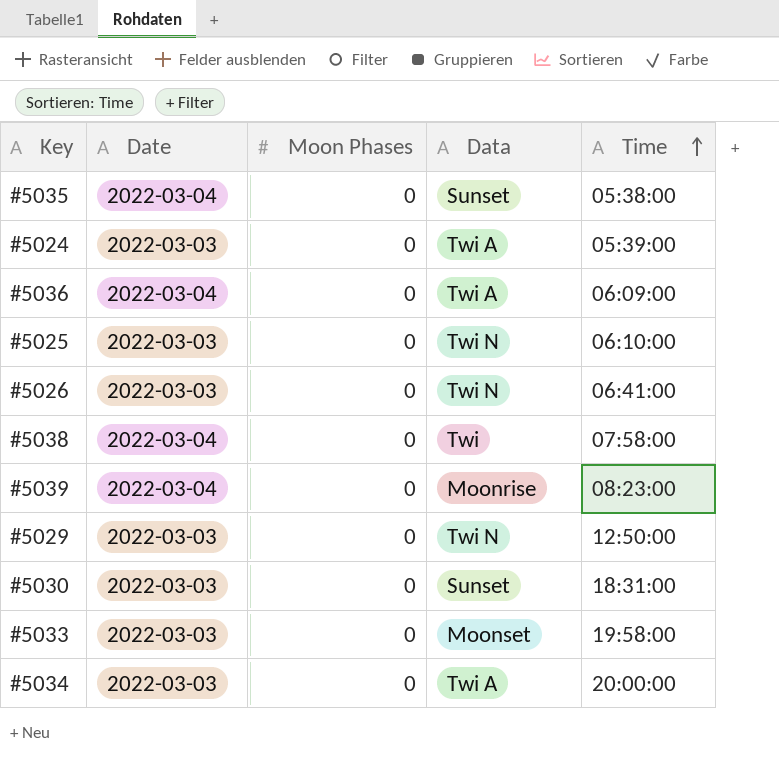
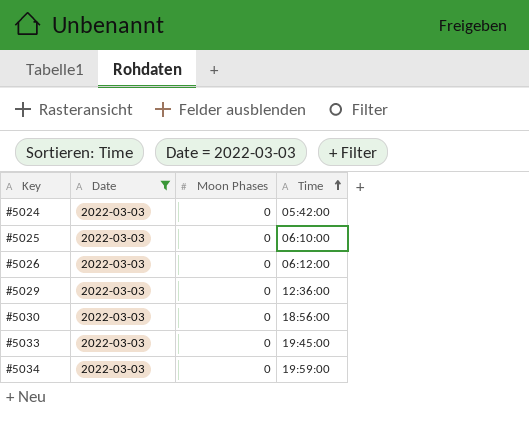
filter: none -> Date = 2022-03-03
column Data | position: 4 -> none
#5024 | Time: 05:39:00 -> 05:42:00
#5026 | Time: 06:41:00 -> 06:12:00
#5029 | Time: 12:50:00 -> 12:36:00
#5030 | Time: 18:31:00 -> 18:56:00
#5033 | Time: 19:58:00 -> 19:45:00
#5034 | Time: 20:00:00 -> 19:59:00

